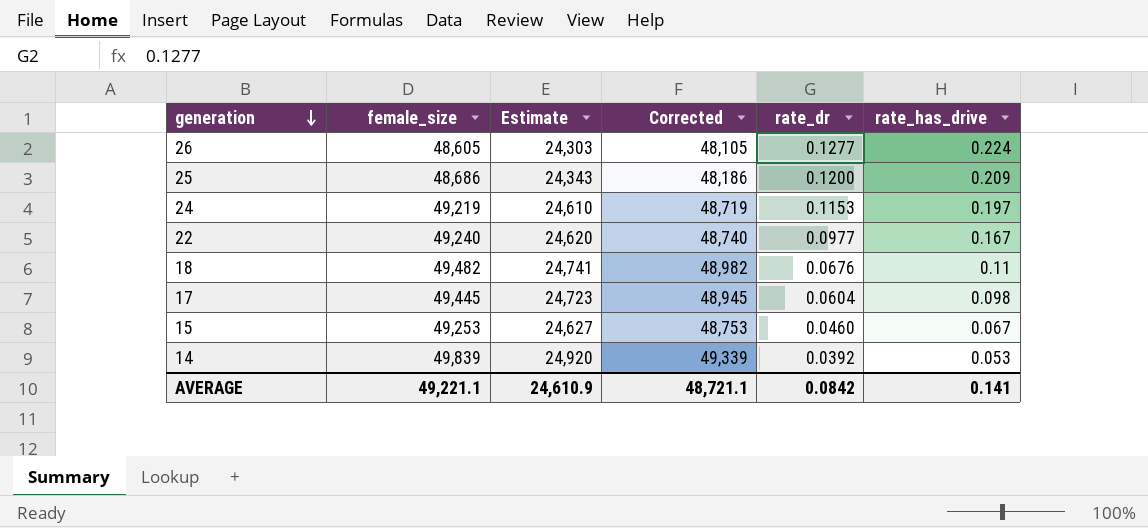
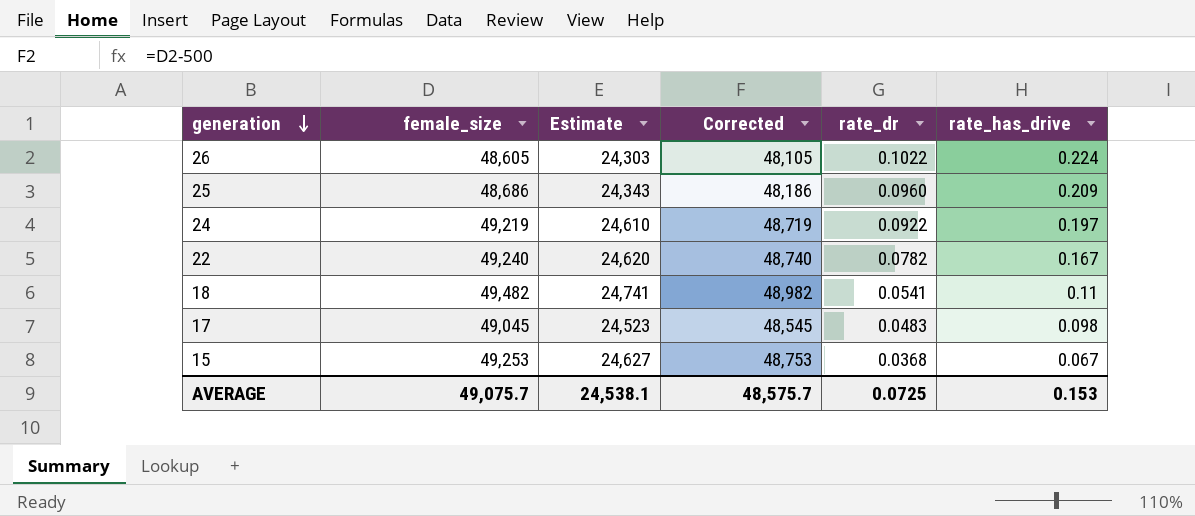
row 14: 49,839 | 24,920 | 49,339 | 0.0392 | 0.053 -> none
26 | rate_dr: 0.1277 -> 0.1022
25 | rate_dr: 0.1200 -> 0.0960
24 | rate_dr: 0.1153 -> 0.0922
22 | rate_dr: 0.0977 -> 0.0782
18 | rate_dr: 0.0676 -> 0.0541
17 | female_size: 49,445 -> 49,045
17 | Estimate: 24,723 -> 24,523
17 | Corrected: 48,945 -> 48,545
17 | rate_dr: 0.0604 -> 0.0483
15 | rate_dr: 0.0460 -> 0.0368
AVERAGE | female_size: 49,221.1 -> 49,075.7
AVERAGE | Estimate: 24,610.9 -> 24,538.1
AVERAGE | Corrected: 48,721.1 -> 48,575.7
AVERAGE | rate_dr: 0.0842 -> 0.0725
AVERAGE | rate_has_drive: 0.141 -> 0.153

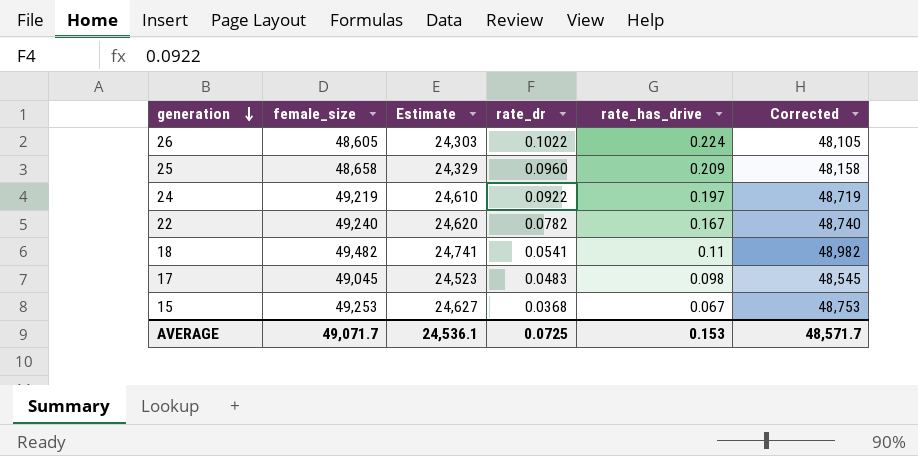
column Corrected | position: 4 -> 6
25 | female_size: 48,686 -> 48,658
25 | Estimate: 24,343 -> 24,329
25 | Corrected: 48,186 -> 48,158
AVERAGE | female_size: 49,075.7 -> 49,071.7
AVERAGE | Estimate: 24,538.1 -> 24,536.1
AVERAGE | Corrected: 48,575.7 -> 48,571.7

